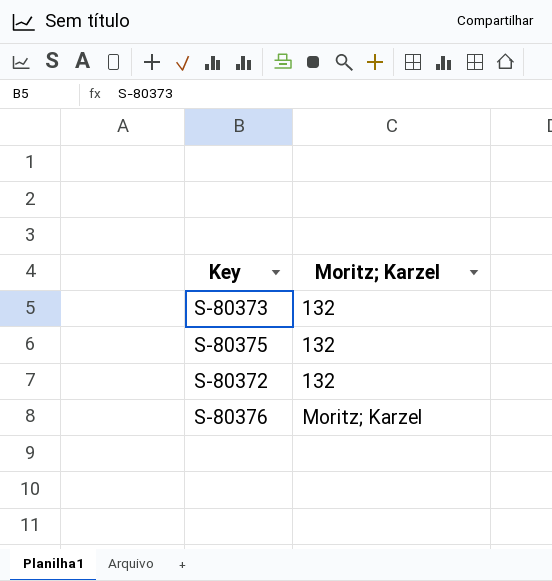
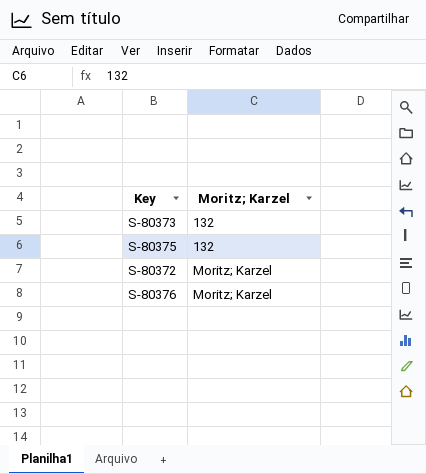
S-80372 | Moritz; Karzel: 132 -> Moritz; Karzel

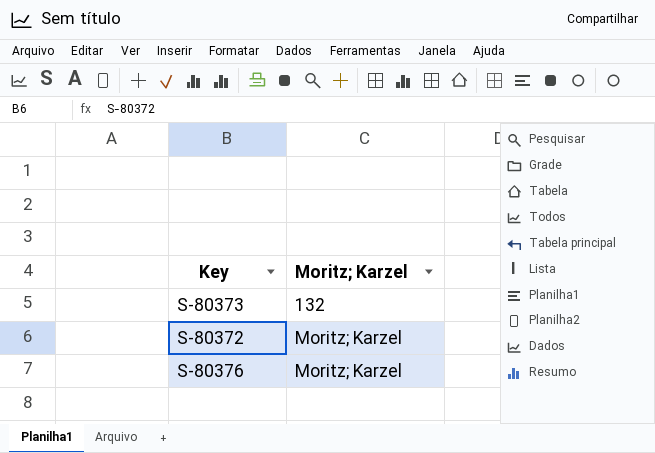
row S-80375: 132 -> none

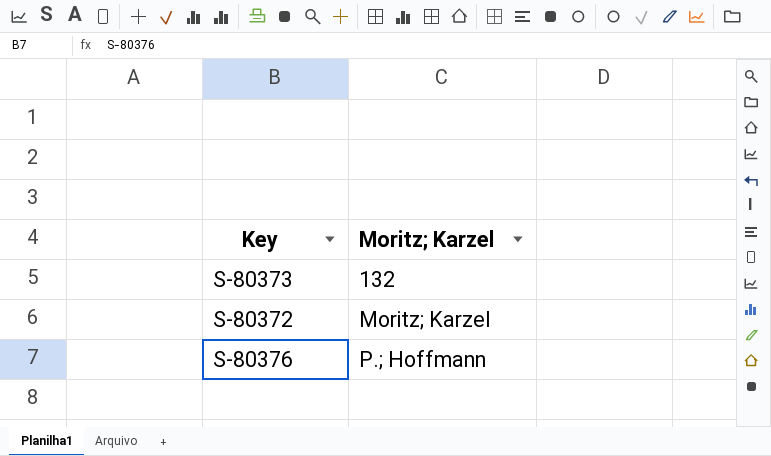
S-80376 | Moritz; Karzel: Moritz; Karzel -> P.; Hoffmann

